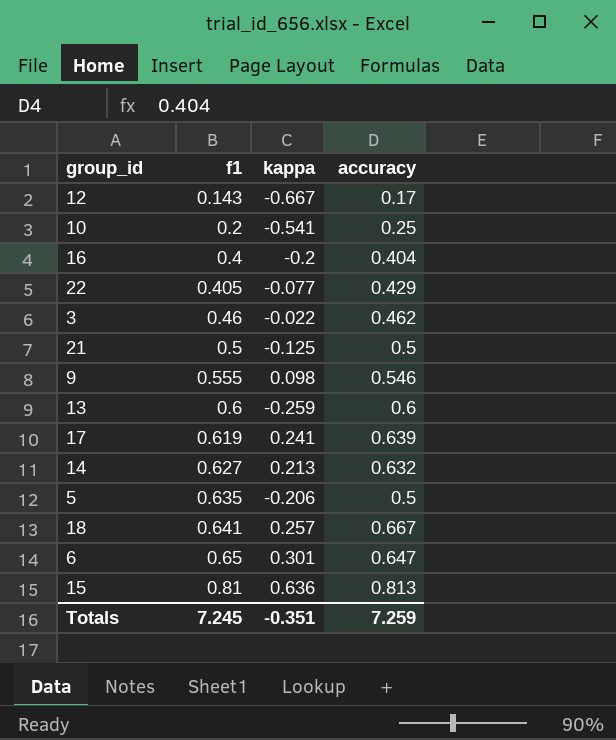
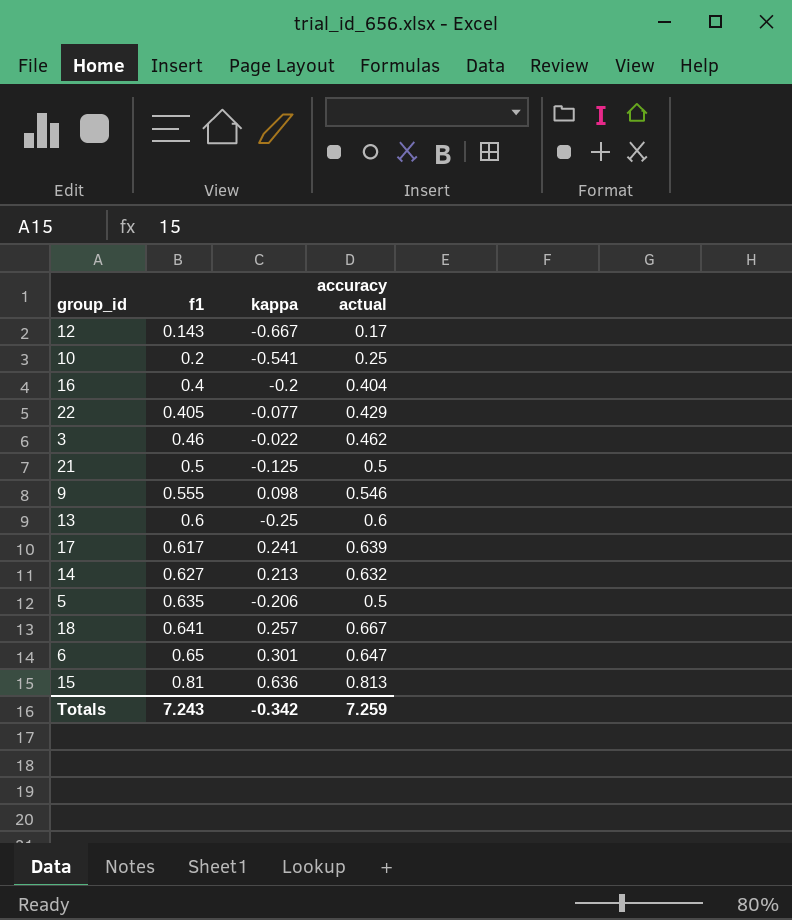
column name: accuracy -> accuracy actual
13 | kappa: -0.259 -> -0.25
17 | f1: 0.619 -> 0.617
Totals | f1: 7.245 -> 7.243
Totals | kappa: -0.351 -> -0.342

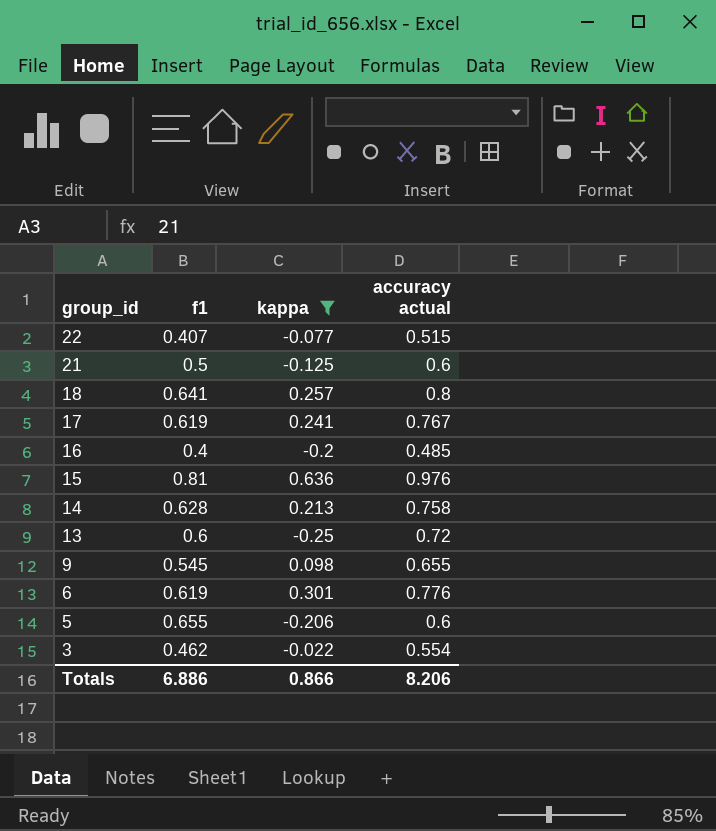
filter: none -> kappa >= -0.25
row order: f1 ascending -> group_id descending
22 | f1: 0.405 -> 0.407
22 | accuracy actual: 0.429 -> 0.515
21 | accuracy actual: 0.5 -> 0.6
18 | accuracy actual: 0.667 -> 0.8
17 | f1: 0.617 -> 0.619
17 | accuracy actual: 0.639 -> 0.767
16 | accuracy actual: 0.404 -> 0.485
15 | accuracy actual: 0.813 -> 0.976
14 | f1: 0.627 -> 0.628
14 | accuracy actual: 0.632 -> 0.758
13 | accuracy actual: 0.6 -> 0.72
9 | f1: 0.555 -> 0.545
9 | accuracy actual: 0.546 -> 0.655
6 | f1: 0.65 -> 0.619
6 | accuracy actual: 0.647 -> 0.776
5 | f1: 0.635 -> 0.655
5 | accuracy actual: 0.5 -> 0.6
3 | f1: 0.46 -> 0.462
3 | accuracy actual: 0.462 -> 0.554
Totals | f1: 7.243 -> 6.886
Totals | kappa: -0.342 -> 0.866
Totals | accuracy actual: 7.259 -> 8.206

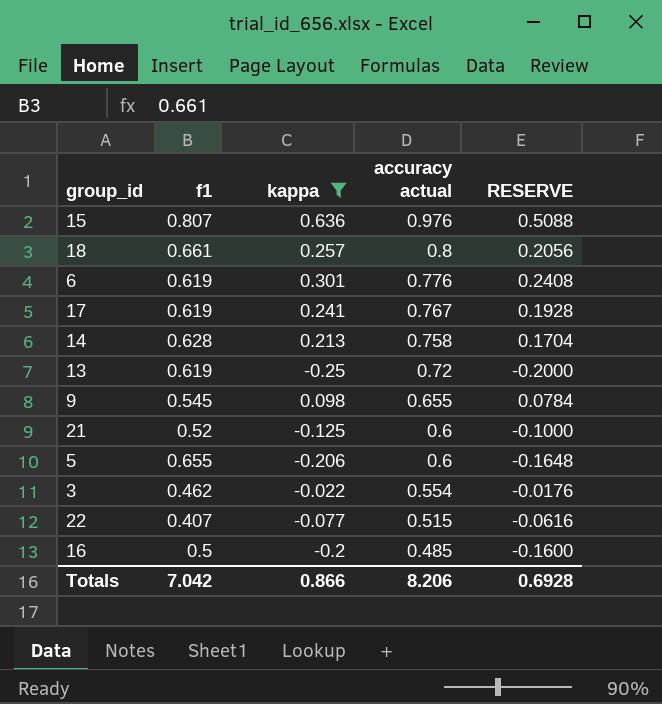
row order: group_id descending -> accuracy actual descending
column RESERVE | formula: none -> [kappa] * 0.8
15 | f1: 0.81 -> 0.807
18 | f1: 0.641 -> 0.661
13 | f1: 0.6 -> 0.619
21 | f1: 0.5 -> 0.52
16 | f1: 0.4 -> 0.5
Totals | f1: 6.886 -> 7.042

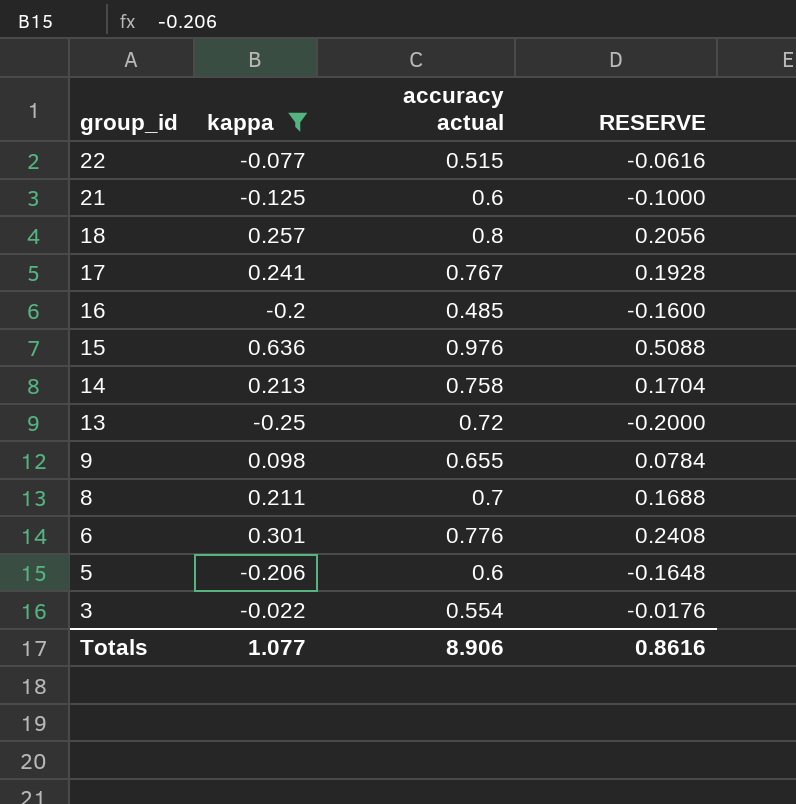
row order: accuracy actual descending -> group_id descending
column f1 | position: 2 -> none
row 8: none -> 0.211 | 0.7 | 0.1688
Totals | kappa: 0.866 -> 1.077
Totals | accuracy actual: 8.206 -> 8.906
Totals | RESERVE: 0.6928 -> 0.8616

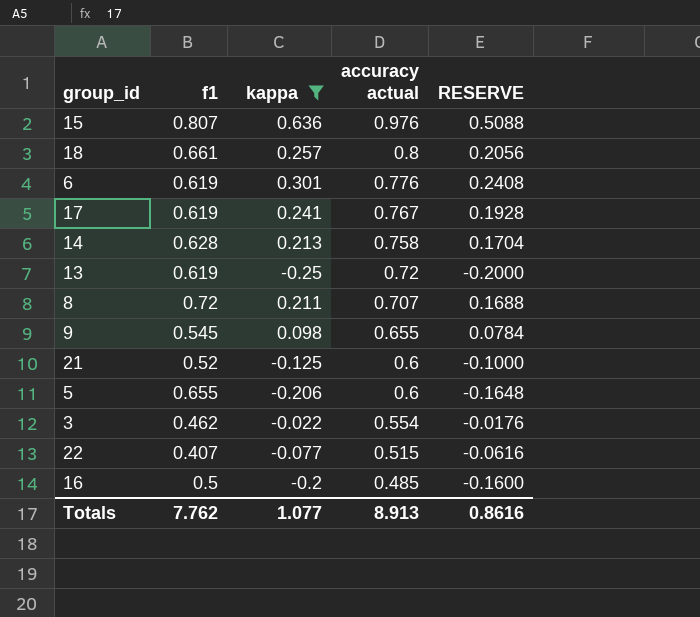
row order: group_id descending -> accuracy actual descending
column f1 | position: none -> 2
8 | accuracy actual: 0.7 -> 0.707
Totals | accuracy actual: 8.906 -> 8.913

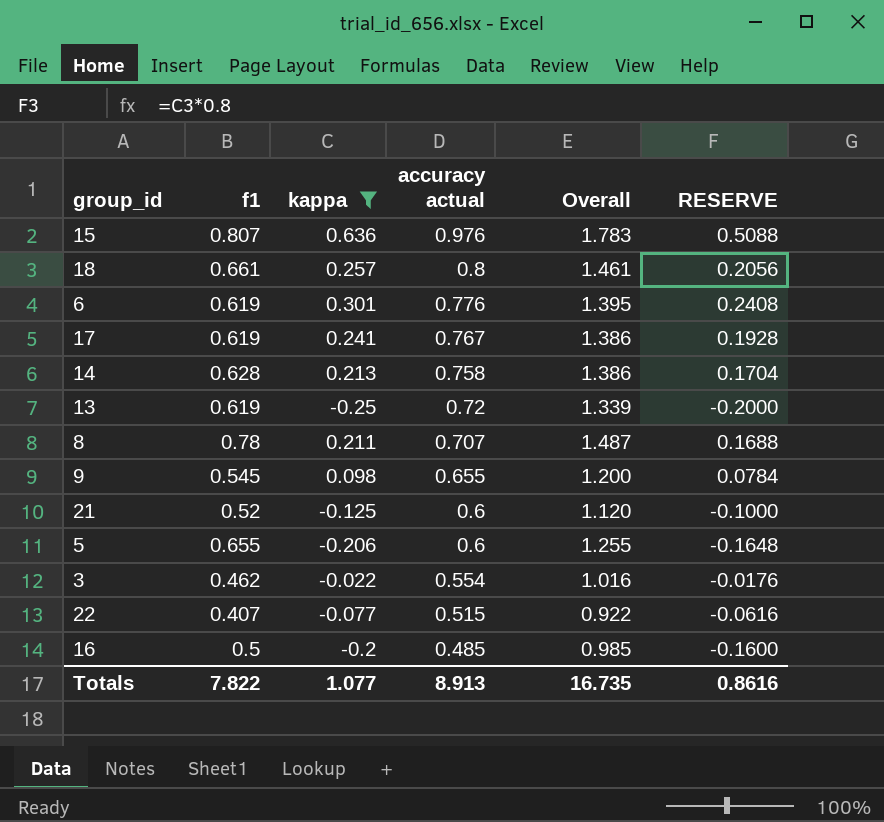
column Overall | formula: none -> [f1] + [accuracy actual]
8 | f1: 0.72 -> 0.78
Totals | f1: 7.762 -> 7.822

